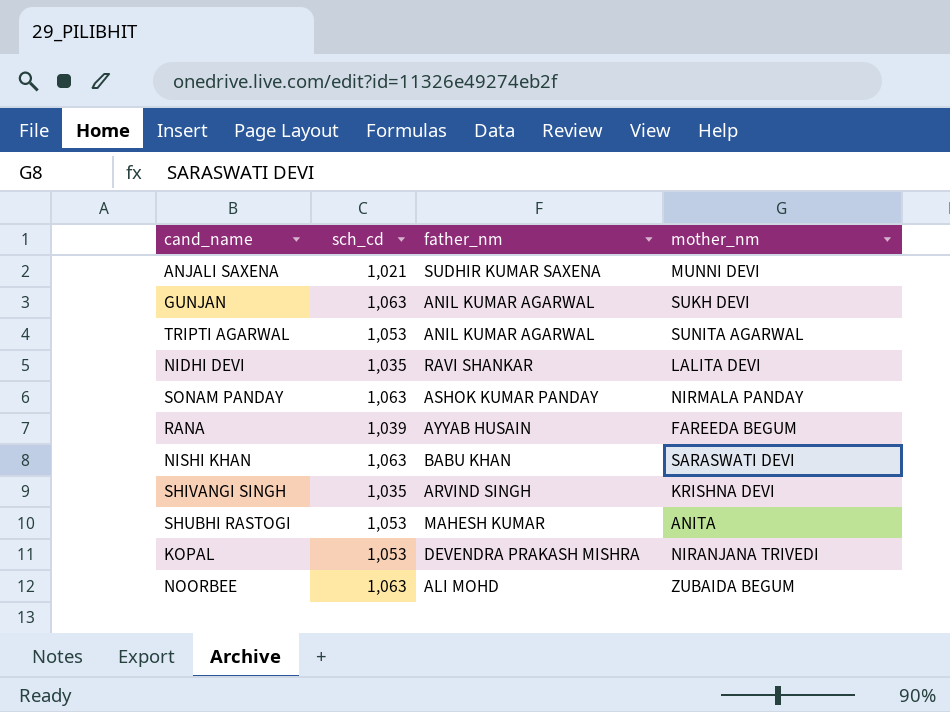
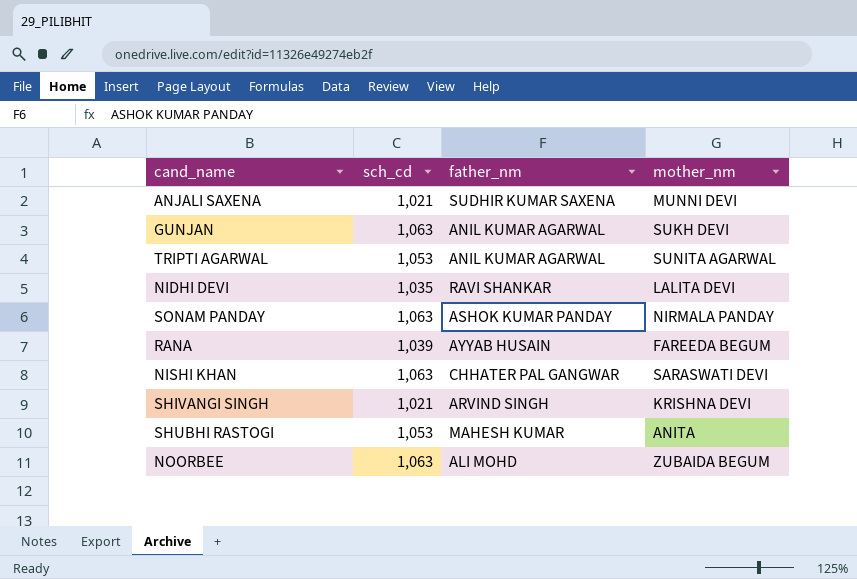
row KOPAL: 1,053 | DEVENDRA PRAKASH MISHRA | NIRANJANA TRIVEDI -> none
NISHI KHAN | father_nm: BABU KHAN -> CHHATER PAL GANGWAR
SHIVANGI SINGH | sch_cd: 1,035 -> 1,021

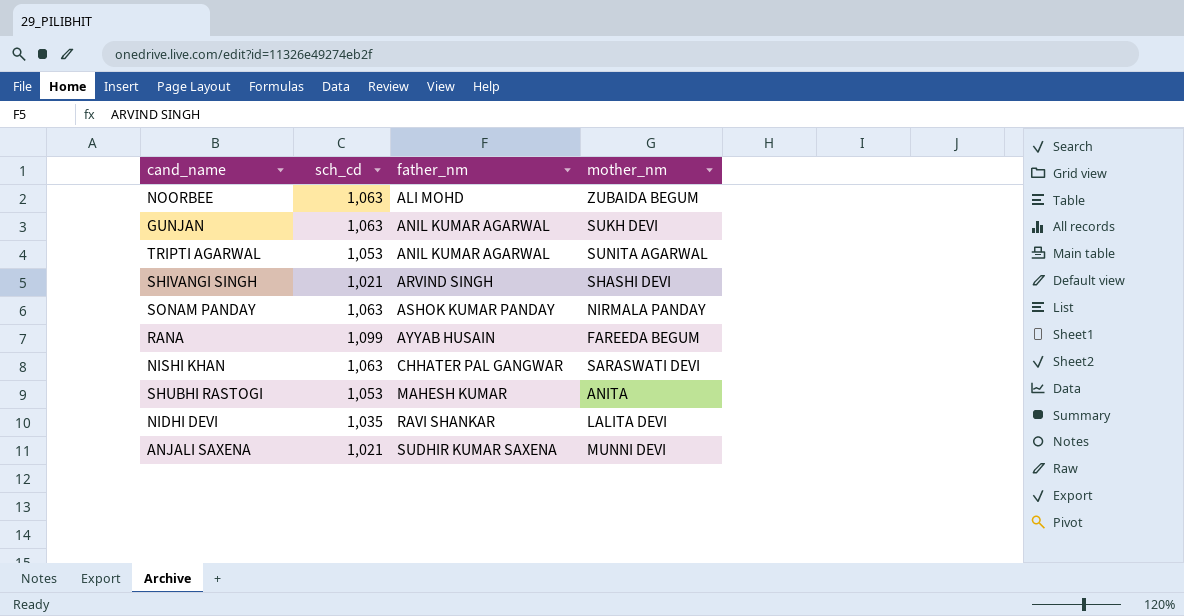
row order: none -> father_nm ascending
SHIVANGI SINGH | mother_nm: KRISHNA DEVI -> SHASHI DEVI
RANA | sch_cd: 1,039 -> 1,099

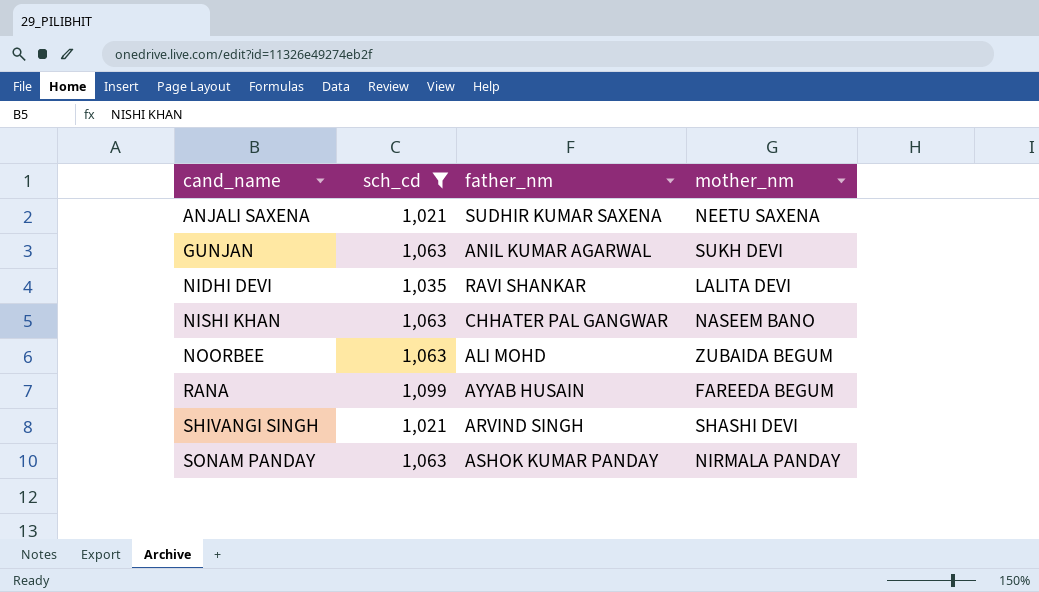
filter: none -> sch_cd != 1,053
row order: father_nm ascending -> cand_name ascending
ANJALI SAXENA | mother_nm: MUNNI DEVI -> NEETU SAXENA
NISHI KHAN | mother_nm: SARASWATI DEVI -> NASEEM BANO

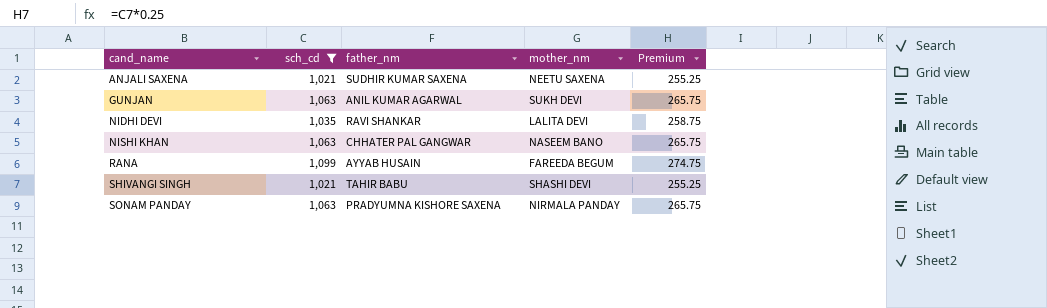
column Premium | formula: none -> [sch_cd] * 0.25
row NOORBEE: 1,063 | ALI MOHD | ZUBAIDA BEGUM -> none
SHIVANGI SINGH | father_nm: ARVIND SINGH -> TAHIR BABU
SONAM PANDAY | father_nm: ASHOK KUMAR PANDAY -> PRADYUMNA KISHORE SAXENA

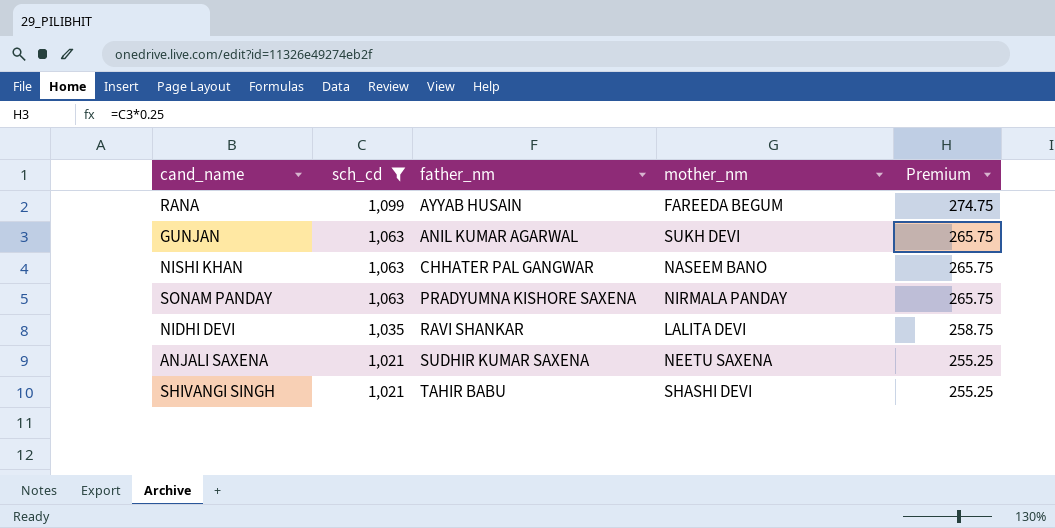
row order: cand_name ascending -> sch_cd descending

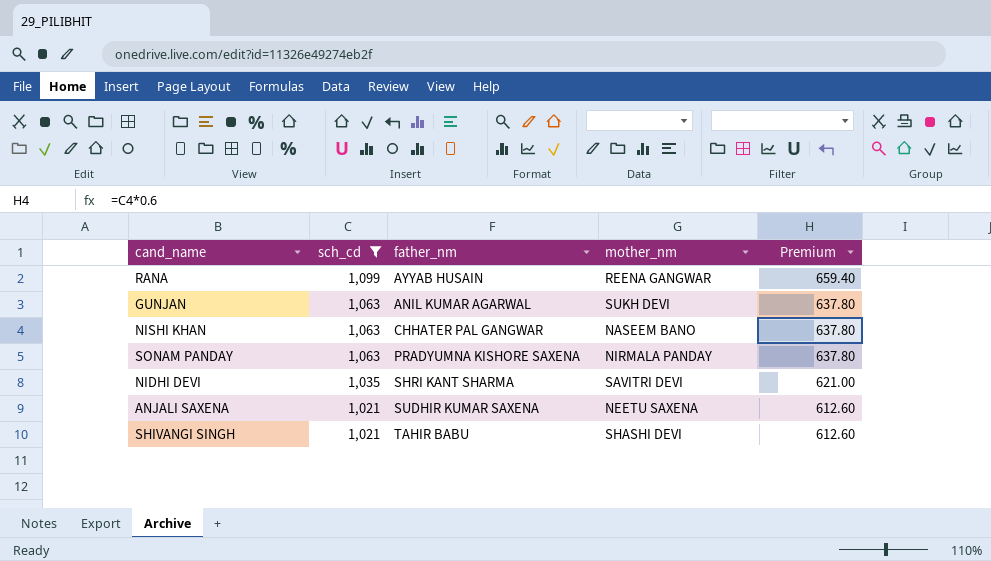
column Premium | formula: [sch_cd] * 0.25 -> [sch_cd] * 0.6
RANA | mother_nm: FAREEDA BEGUM -> REENA GANGWAR
NIDHI DEVI | father_nm: RAVI SHANKAR -> SHRI KANT SHARMA
NIDHI DEVI | mother_nm: LALITA DEVI -> SAVITRI DEVI

